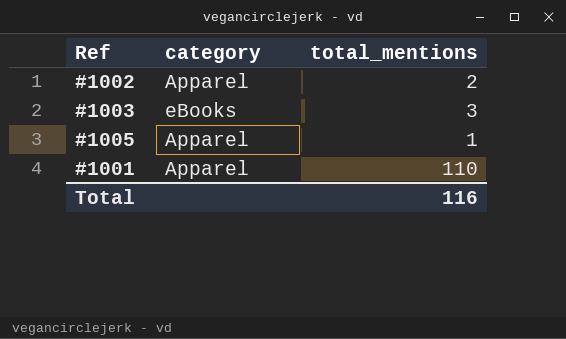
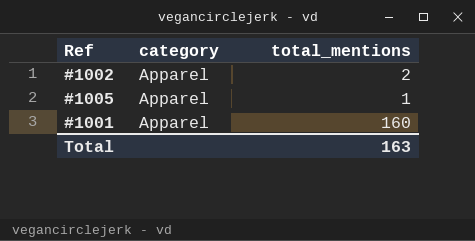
row #1003: eBooks | 3 -> none
#1001 | total_mentions: 110 -> 160
Total | total_mentions: 116 -> 163

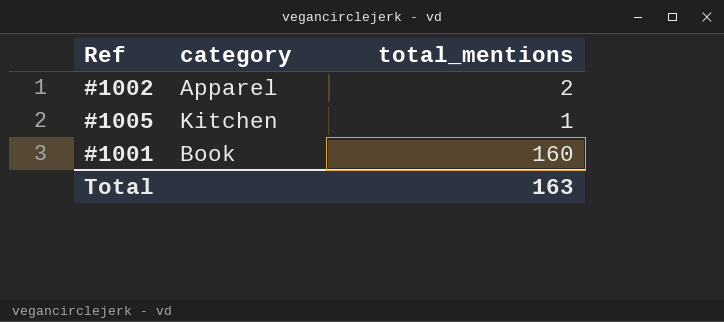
#1005 | category: Apparel -> Kitchen
#1001 | category: Apparel -> Book

